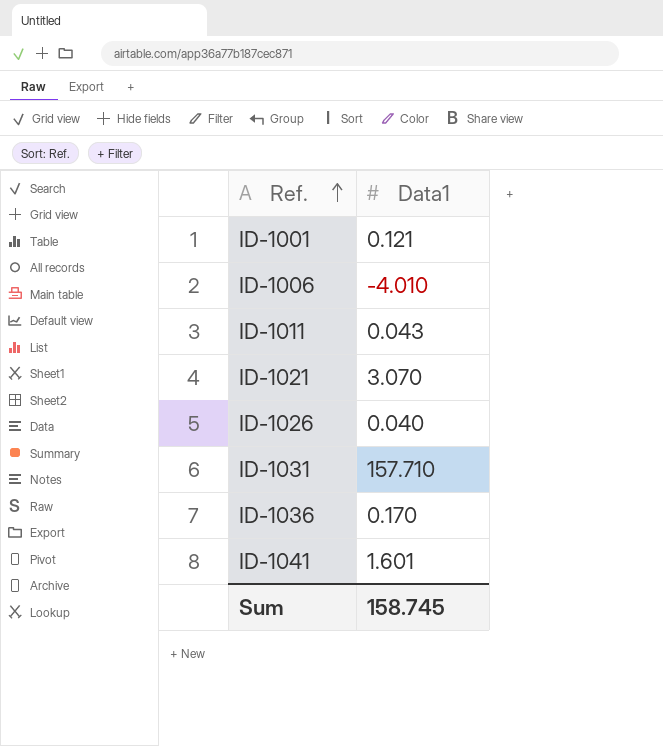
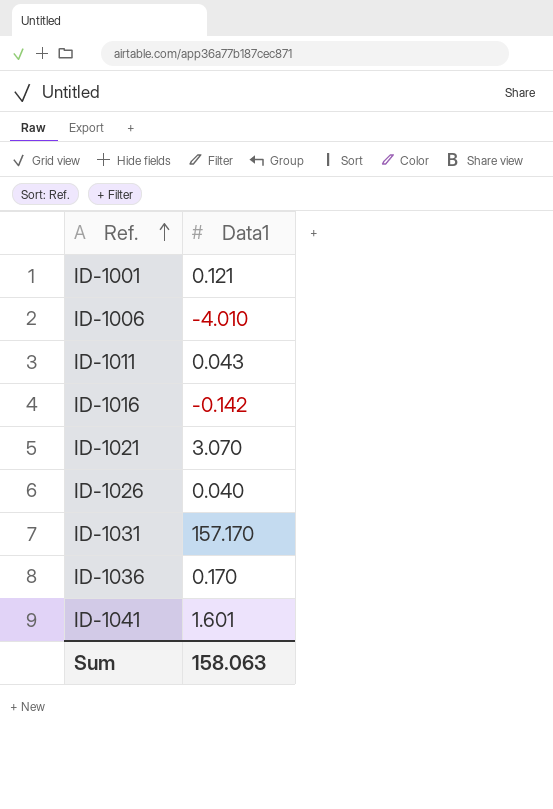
row ID-1016: none -> -0.142
ID-1031 | Data1: 157.710 -> 157.170
Sum | Data1: 158.745 -> 158.063

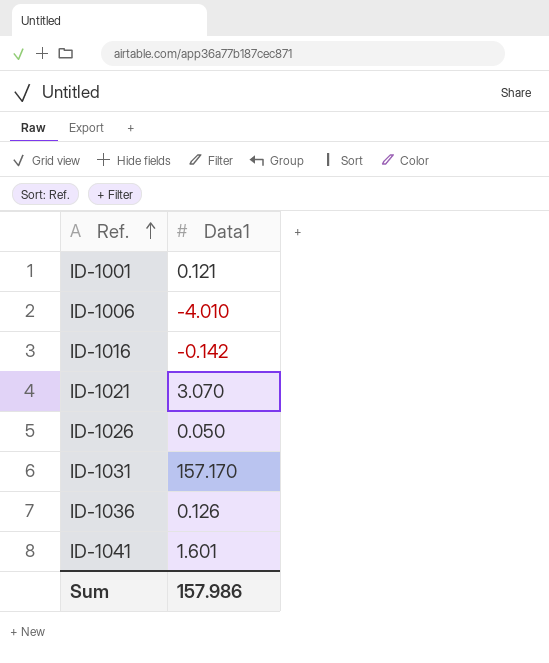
row ID-1011: 0.043 -> none
ID-1026 | Data1: 0.040 -> 0.050
ID-1036 | Data1: 0.170 -> 0.126
Sum | Data1: 158.063 -> 157.986

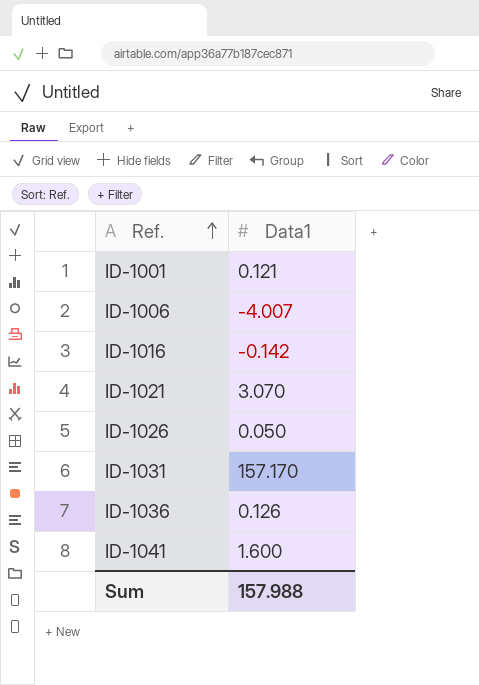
ID-1006 | Data1: -4.010 -> -4.007
ID-1041 | Data1: 1.601 -> 1.600
Sum | Data1: 157.986 -> 157.988

